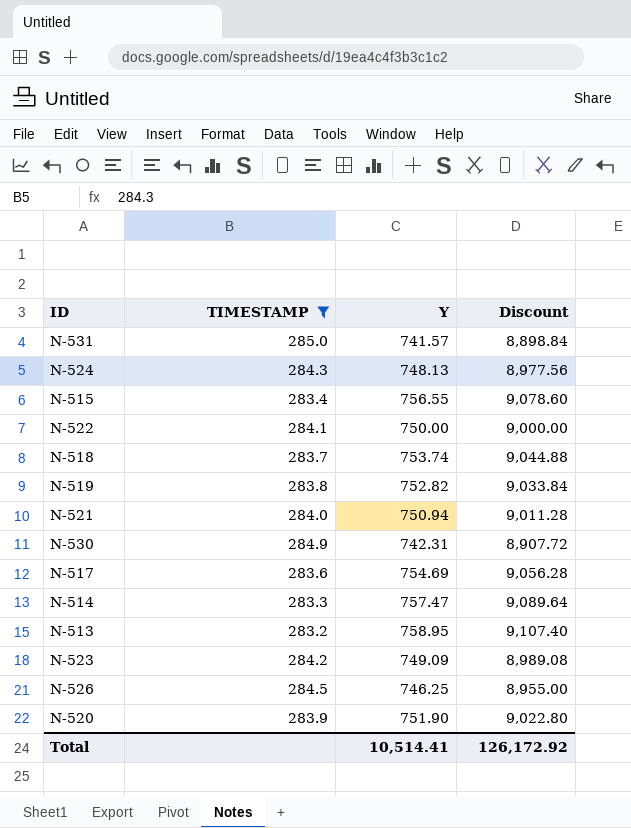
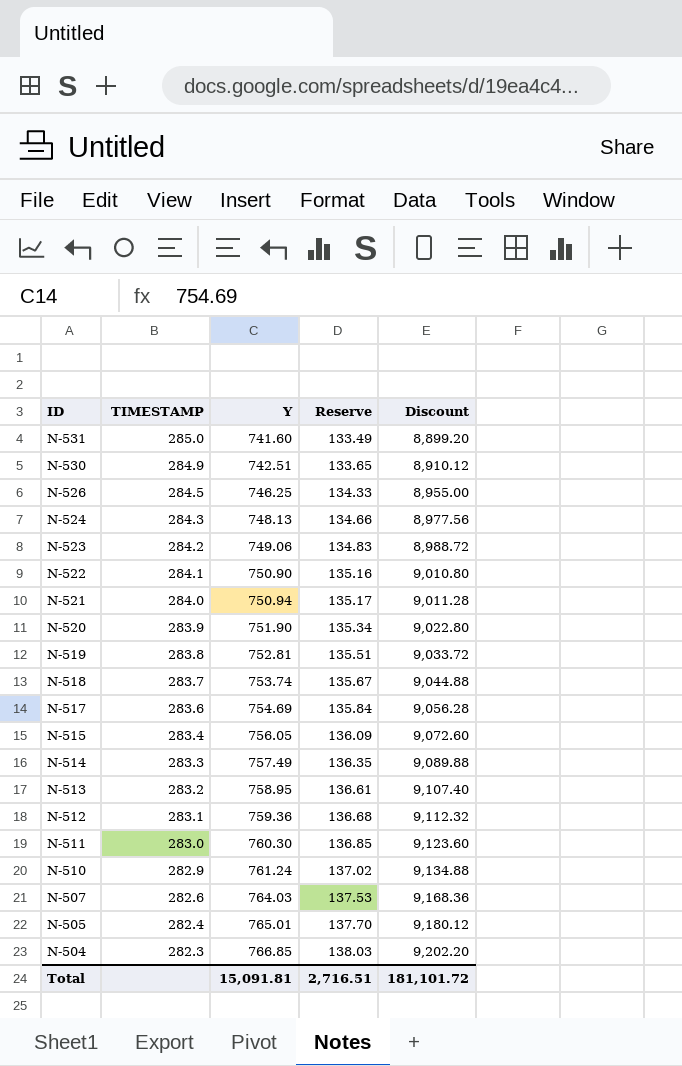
filter: TIMESTAMP >= 283.2 -> none
row order: none -> ID descending
column Reserve | formula: none -> [Y] * 0.18
N-531 | Y: 741.57 -> 741.60
N-531 | Discount: 8,898.84 -> 8,899.20
N-530 | Y: 742.31 -> 742.51
N-530 | Discount: 8,907.72 -> 8,910.12
N-523 | Y: 749.09 -> 749.06
N-523 | Discount: 8,989.08 -> 8,988.72
N-522 | Y: 750.00 -> 750.90
N-522 | Discount: 9,000.00 -> 9,010.80
N-519 | Y: 752.82 -> 752.81
N-519 | Discount: 9,033.84 -> 9,033.72
N-515 | Y: 756.55 -> 756.05
N-515 | Discount: 9,078.60 -> 9,072.60
N-514 | Y: 757.47 -> 757.49
N-514 | Discount: 9,089.64 -> 9,089.88
Total | Y: 10,514.41 -> 15,091.81
Total | Discount: 126,172.92 -> 181,101.72

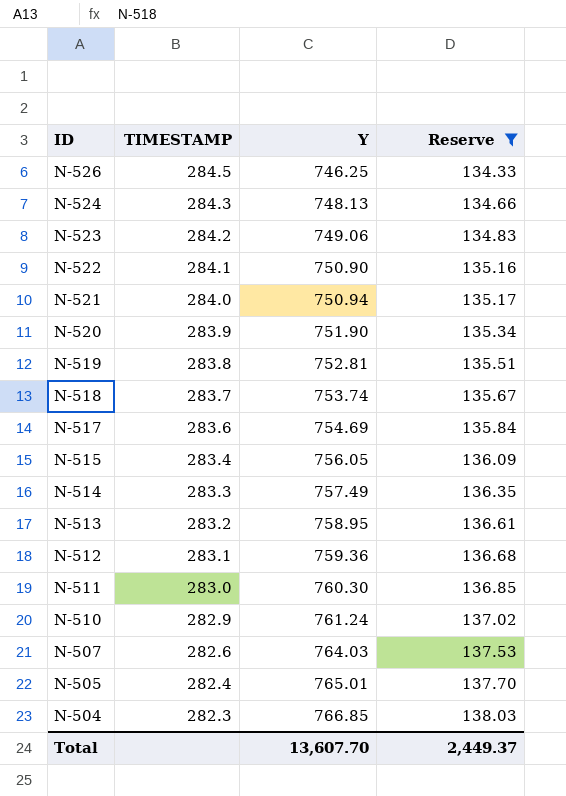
filter: none -> Reserve >= 134.33
column Discount | formula: [Y] * 12 -> none
Total | Y: 15,091.81 -> 13,607.70
Total | Reserve: 2,716.51 -> 2,449.37

